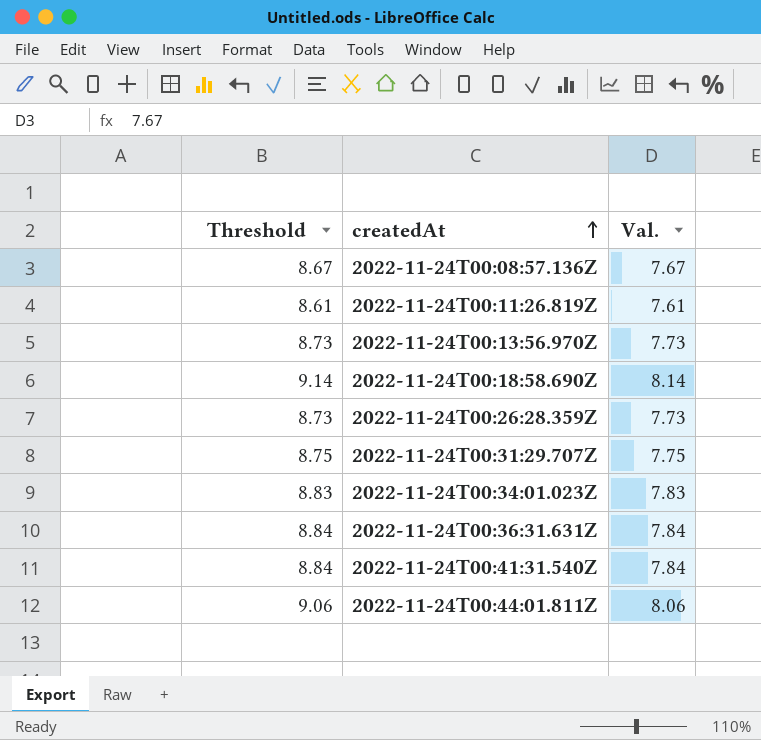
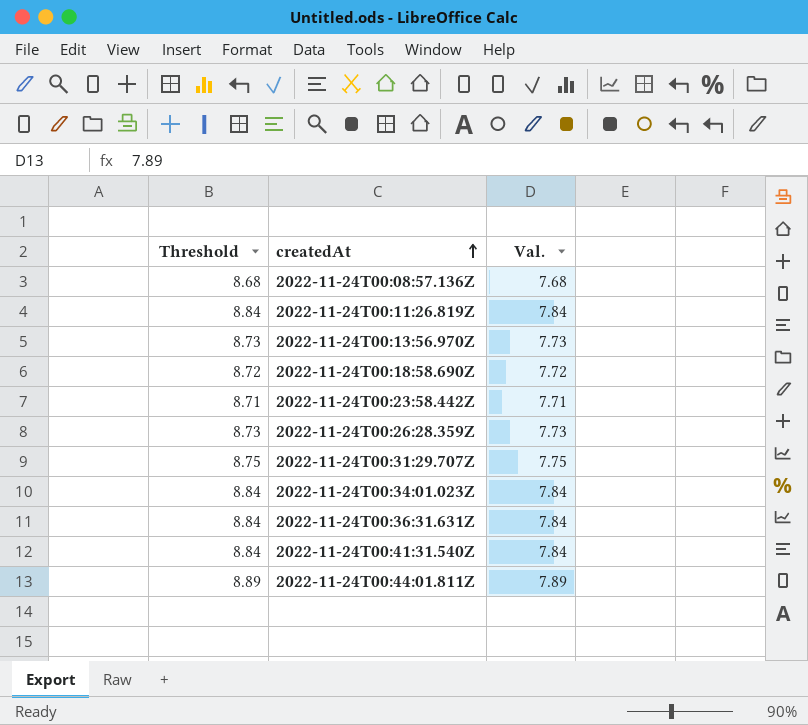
2022-11-24T00:08:57.136Z | Threshold: 8.67 -> 8.68
2022-11-24T00:08:57.136Z | Val.: 7.67 -> 7.68
2022-11-24T00:11:26.819Z | Threshold: 8.61 -> 8.84
2022-11-24T00:11:26.819Z | Val.: 7.61 -> 7.84
2022-11-24T00:18:58.690Z | Threshold: 9.14 -> 8.72
2022-11-24T00:18:58.690Z | Val.: 8.14 -> 7.72
row 2022-11-24T00:23:58.442Z: none -> 8.71 | 7.71
2022-11-24T00:34:01.023Z | Threshold: 8.83 -> 8.84
2022-11-24T00:34:01.023Z | Val.: 7.83 -> 7.84
2022-11-24T00:44:01.811Z | Threshold: 9.06 -> 8.89
2022-11-24T00:44:01.811Z | Val.: 8.06 -> 7.89

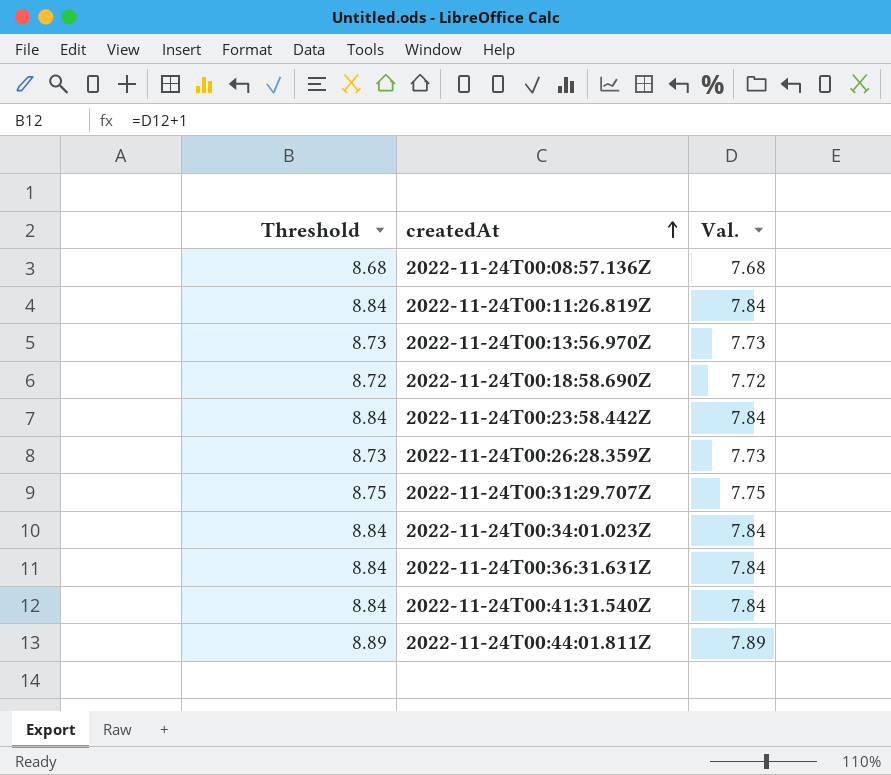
2022-11-24T00:23:58.442Z | Threshold: 8.71 -> 8.84
2022-11-24T00:23:58.442Z | Val.: 7.71 -> 7.84

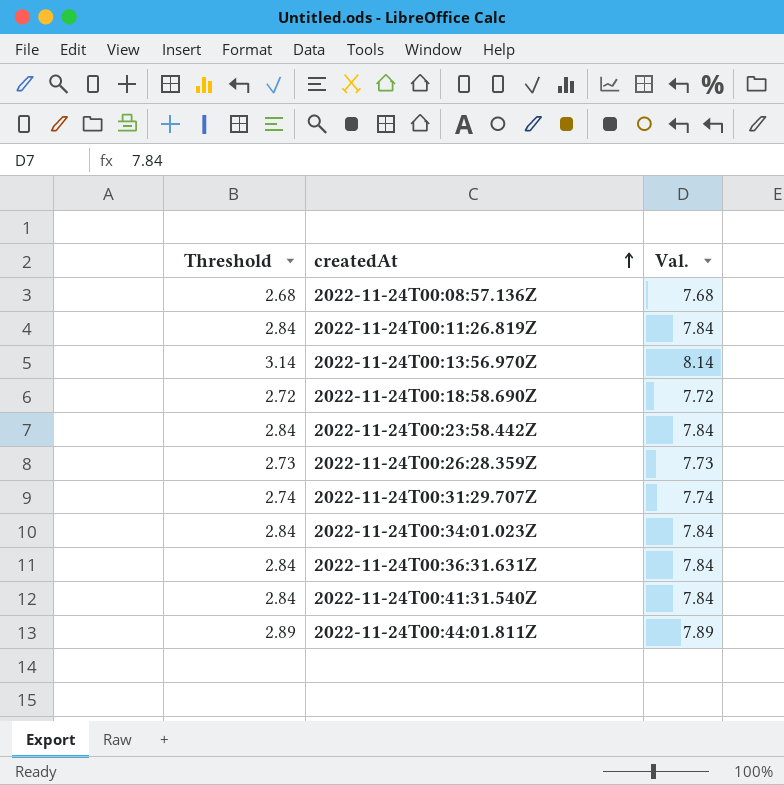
column Threshold | formula: [Val.] + 1 -> [Val.] - 5
2022-11-24T00:13:56.970Z | Val.: 7.73 -> 8.14
2022-11-24T00:31:29.707Z | Val.: 7.75 -> 7.74

